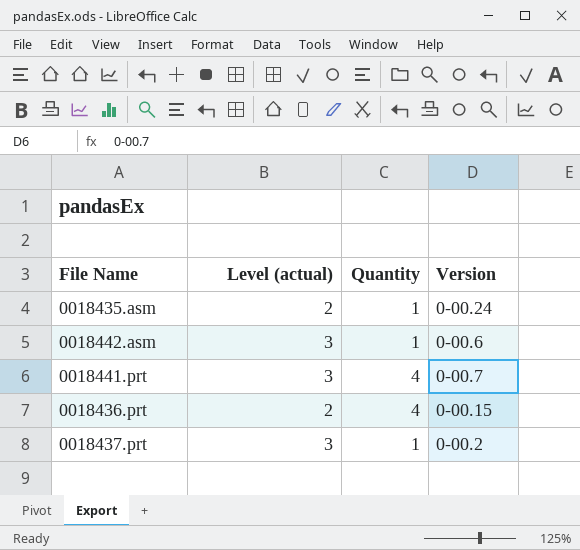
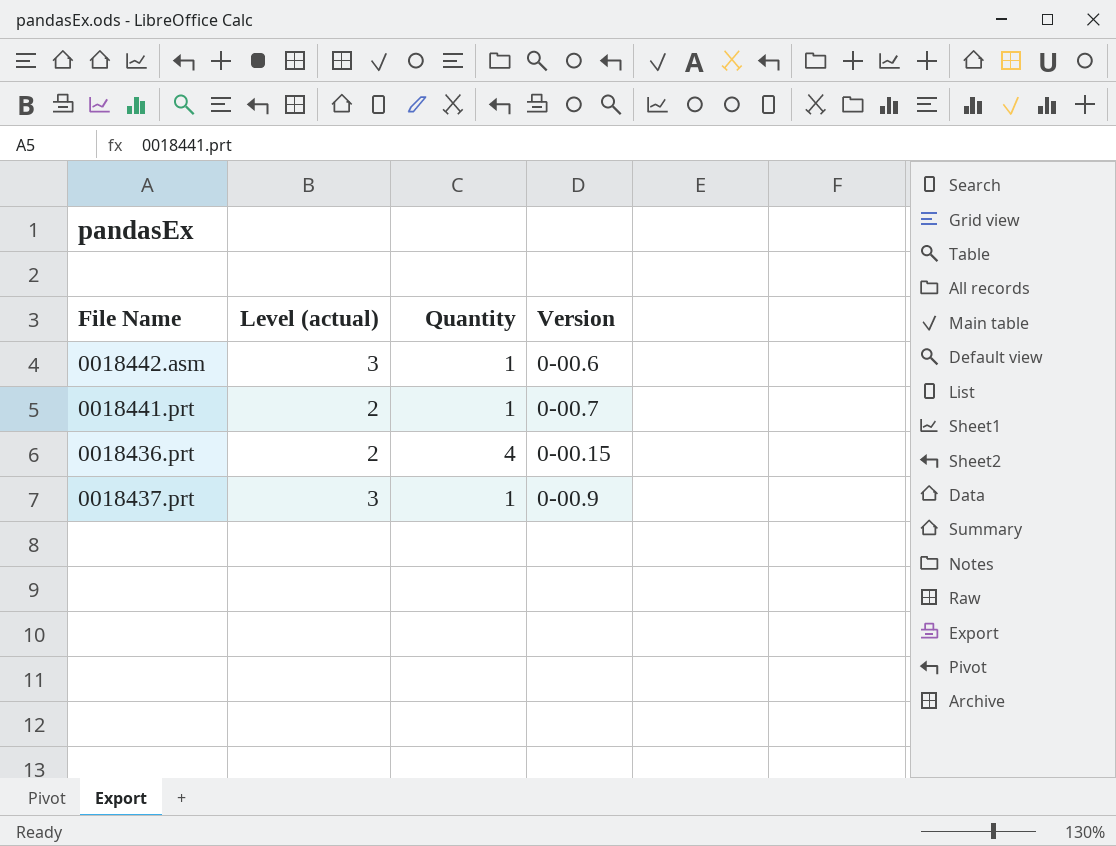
row 0018435.asm: 2 | 1 | 0-00.24 -> none
0018441.prt | Level (actual): 3 -> 2
0018441.prt | Quantity: 4 -> 1
0018437.prt | Version: 0-00.2 -> 0-00.9

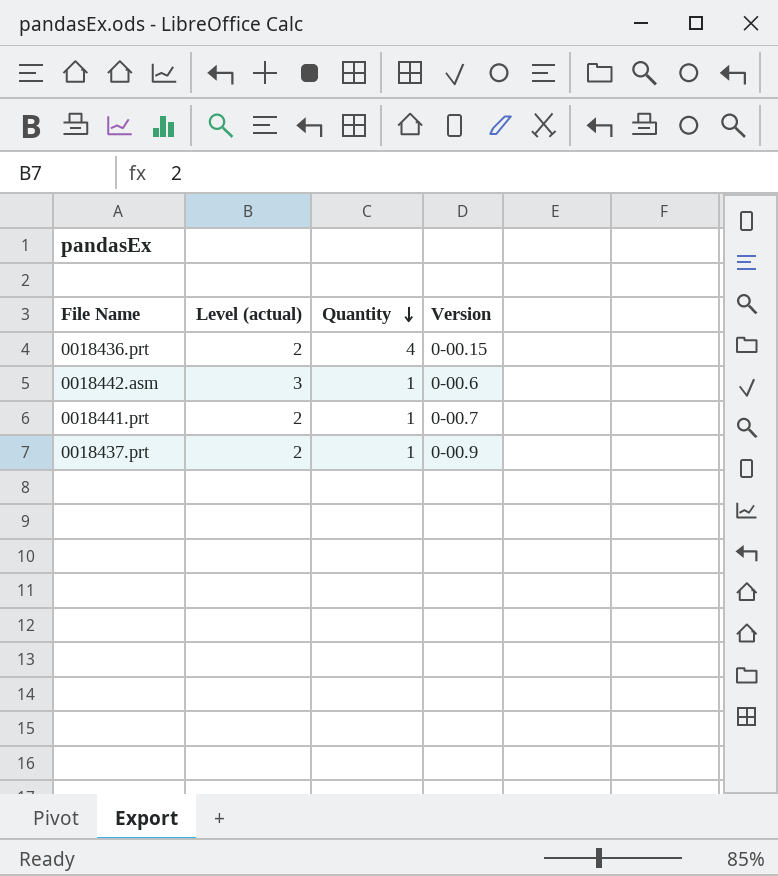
row order: none -> Quantity descending
0018437.prt | Level (actual): 3 -> 2

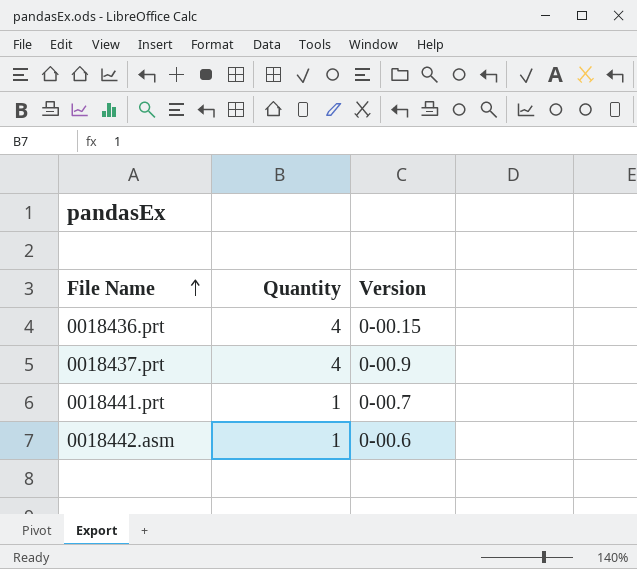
row order: Quantity descending -> File Name ascending
column Level (actual) | position: 2 -> none
0018437.prt | Quantity: 1 -> 4

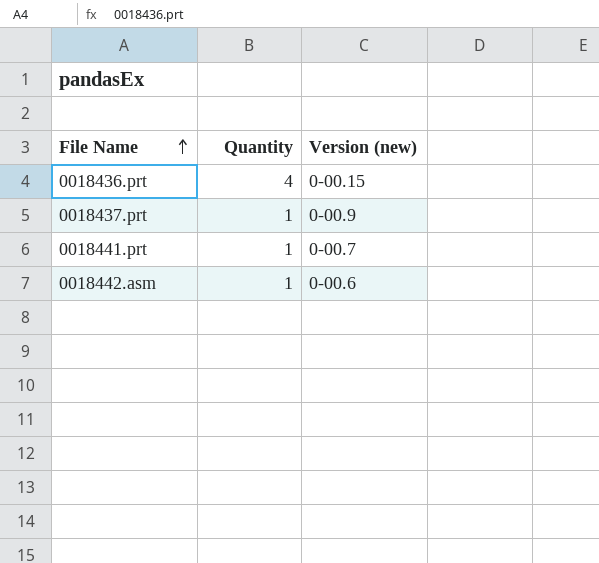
column name: Version -> Version (new)
0018437.prt | Quantity: 4 -> 1

